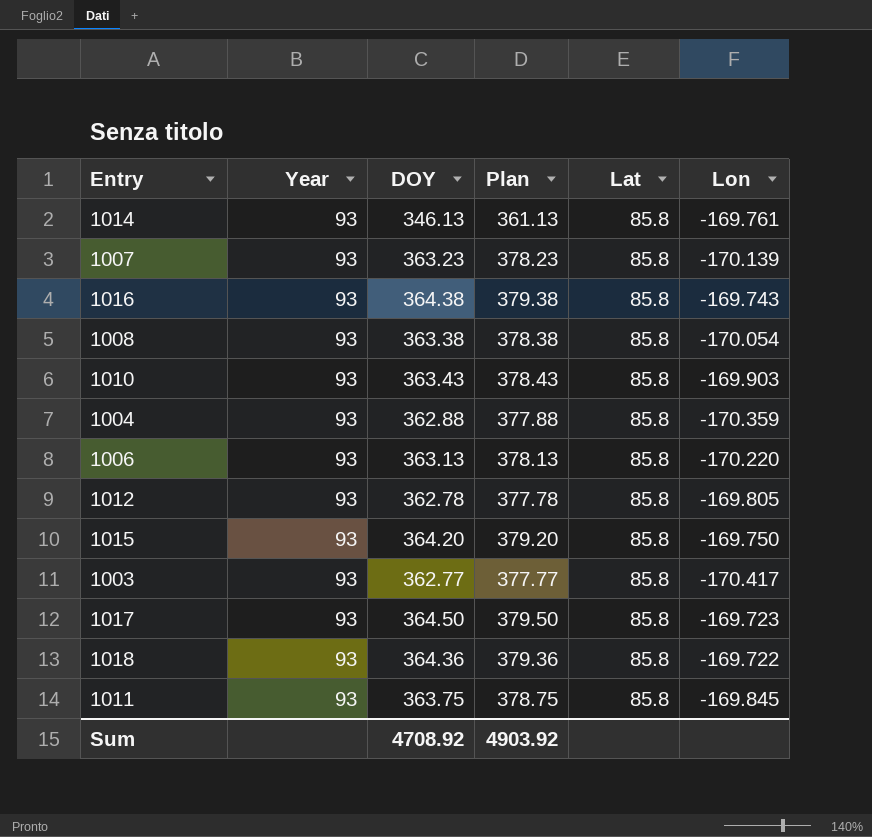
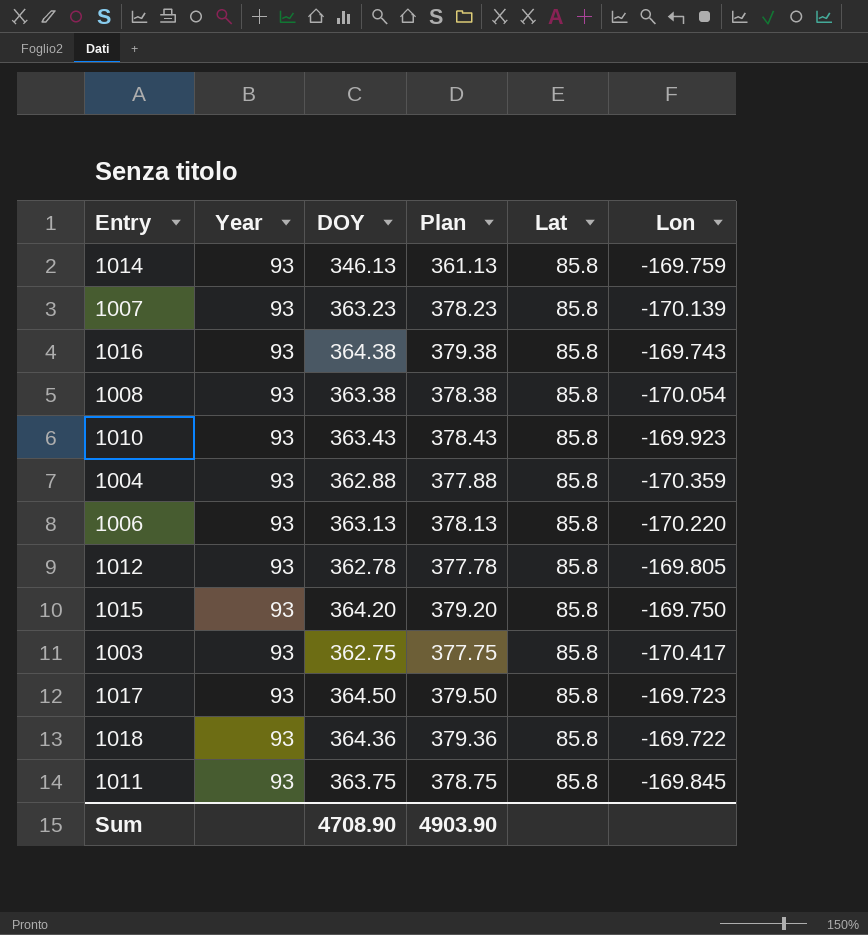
1014 | Lon: -169.761 -> -169.759
1010 | Lon: -169.903 -> -169.923
1003 | DOY: 362.77 -> 362.75
1003 | Plan: 377.77 -> 377.75
Sum | DOY: 4708.92 -> 4708.90
Sum | Plan: 4903.92 -> 4903.90

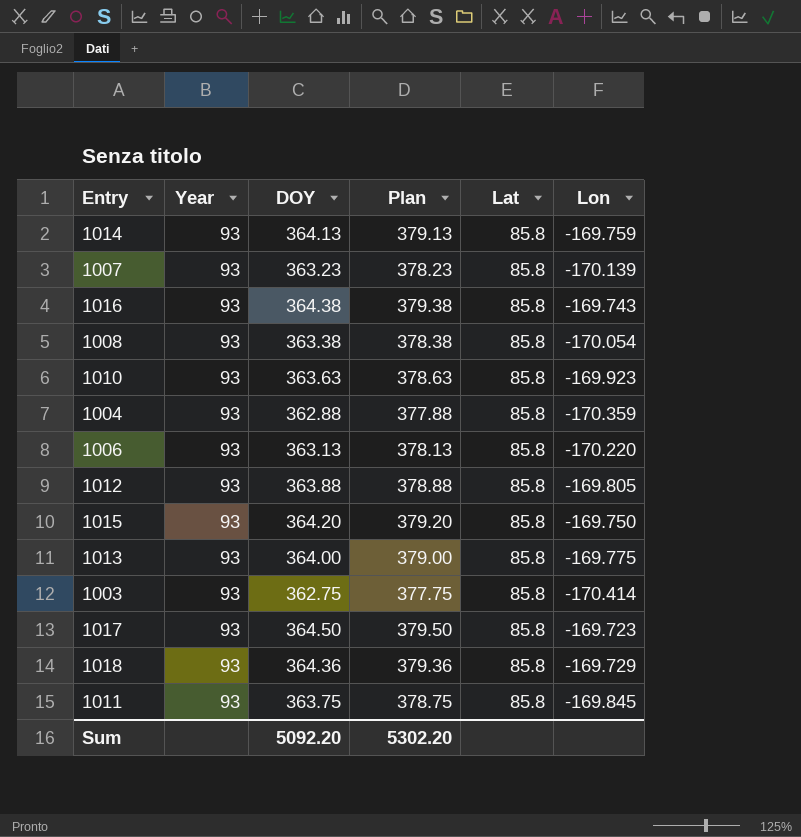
1014 | DOY: 346.13 -> 364.13
1014 | Plan: 361.13 -> 379.13
1010 | DOY: 363.43 -> 363.63
1010 | Plan: 378.43 -> 378.63
1012 | DOY: 362.78 -> 363.88
1012 | Plan: 377.78 -> 378.88
row 1013: none -> 93 | 364.00 | 379.00 | 85.8 | -169.775
1003 | Lon: -170.417 -> -170.414
1018 | Lon: -169.722 -> -169.729
Sum | DOY: 4708.90 -> 5092.20
Sum | Plan: 4903.90 -> 5302.20

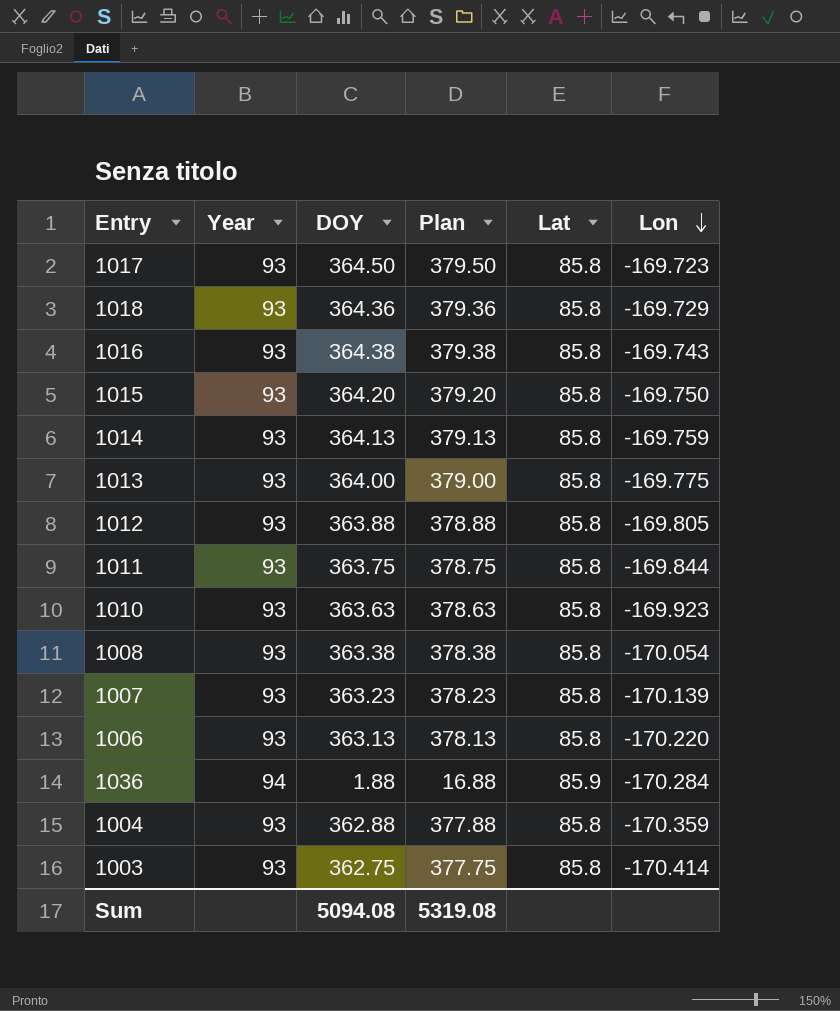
row order: none -> Lon descending
1011 | Lon: -169.845 -> -169.844
row 1036: none -> 94 | 1.88 | 16.88 | 85.9 | -170.284
Sum | DOY: 5092.20 -> 5094.08
Sum | Plan: 5302.20 -> 5319.08

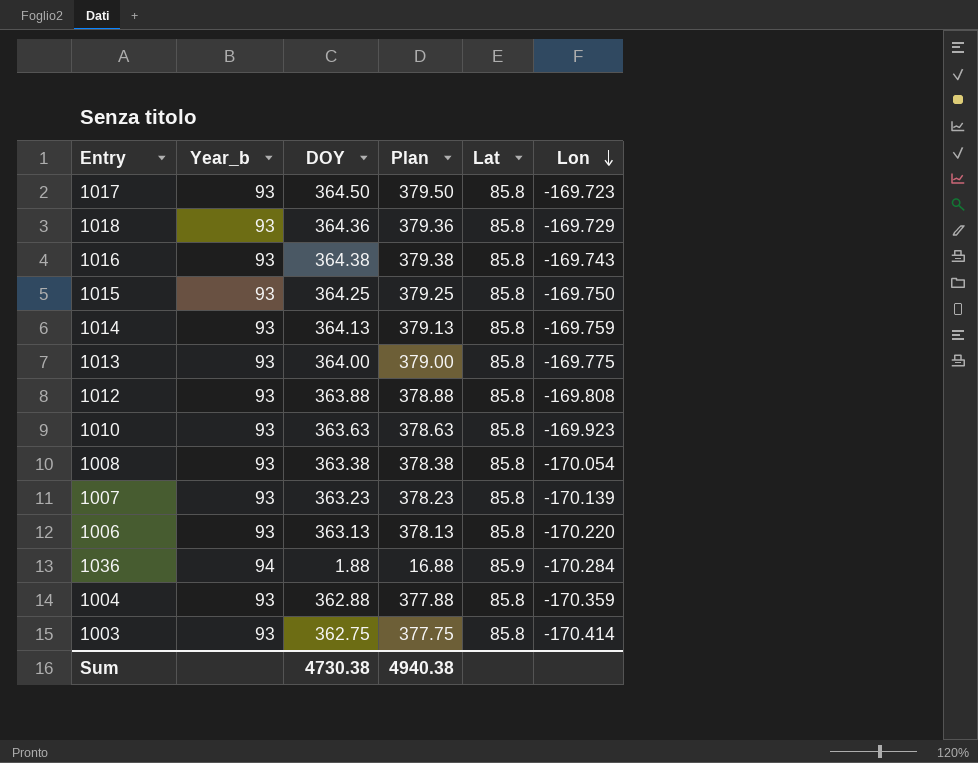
column name: Year -> Year_b
row 1011: 93 | 363.75 | 378.75 | 85.8 | -169.844 -> none
1015 | DOY: 364.20 -> 364.25
1015 | Plan: 379.20 -> 379.25
1012 | Lon: -169.805 -> -169.808
Sum | DOY: 5094.08 -> 4730.38
Sum | Plan: 5319.08 -> 4940.38

